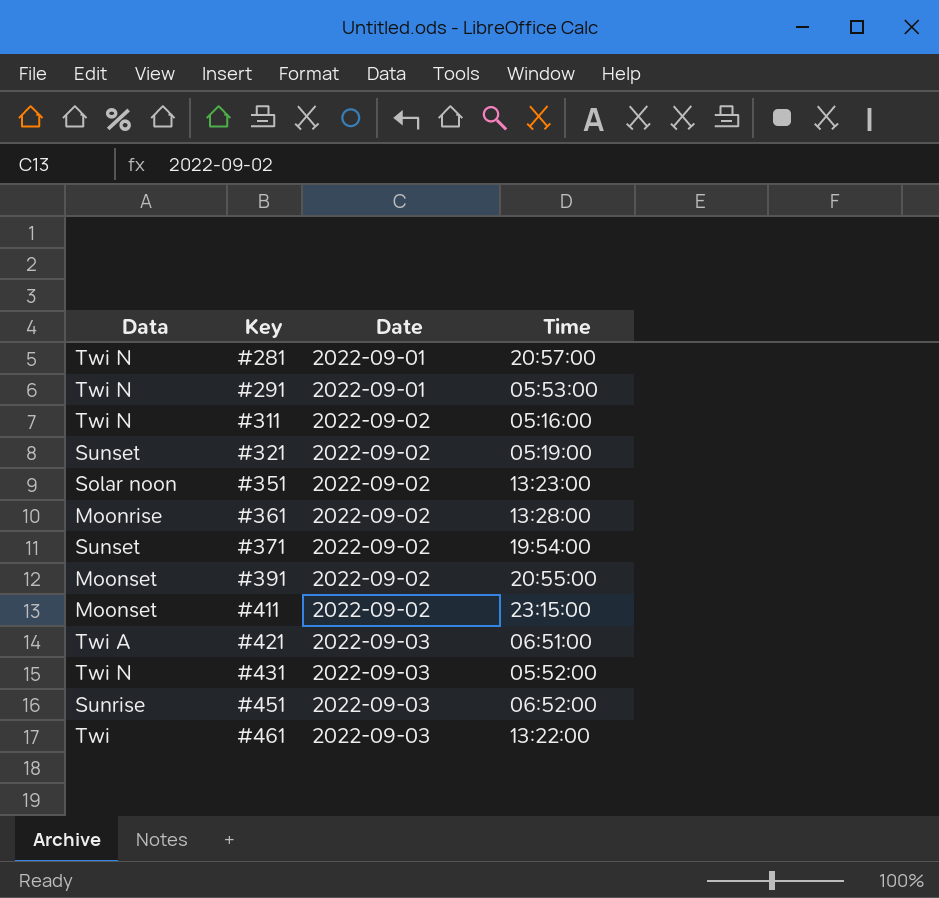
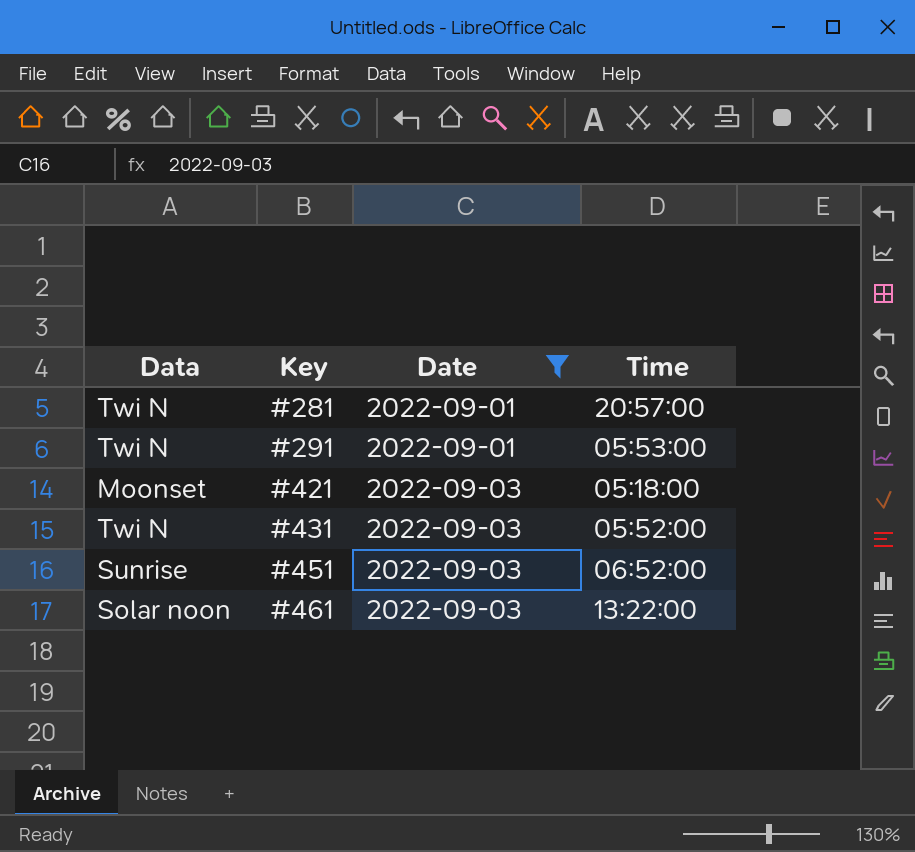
filter: none -> Date != 2022-09-02
#421 | Data: Twi A -> Moonset
#421 | Time: 06:51:00 -> 05:18:00
#461 | Data: Twi -> Solar noon

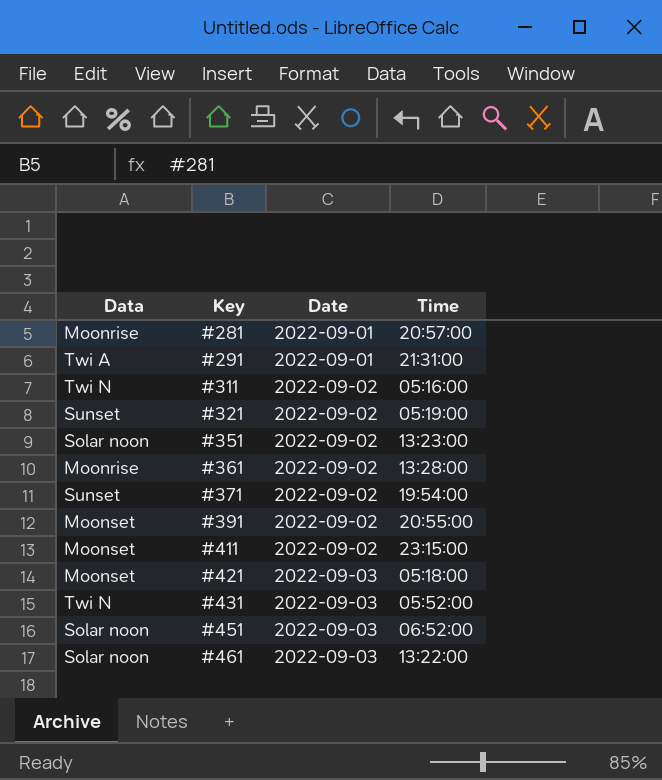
filter: Date != 2022-09-02 -> none
#281 | Data: Twi N -> Moonrise
#291 | Data: Twi N -> Twi A
#291 | Time: 05:53:00 -> 21:31:00
#451 | Data: Sunrise -> Solar noon

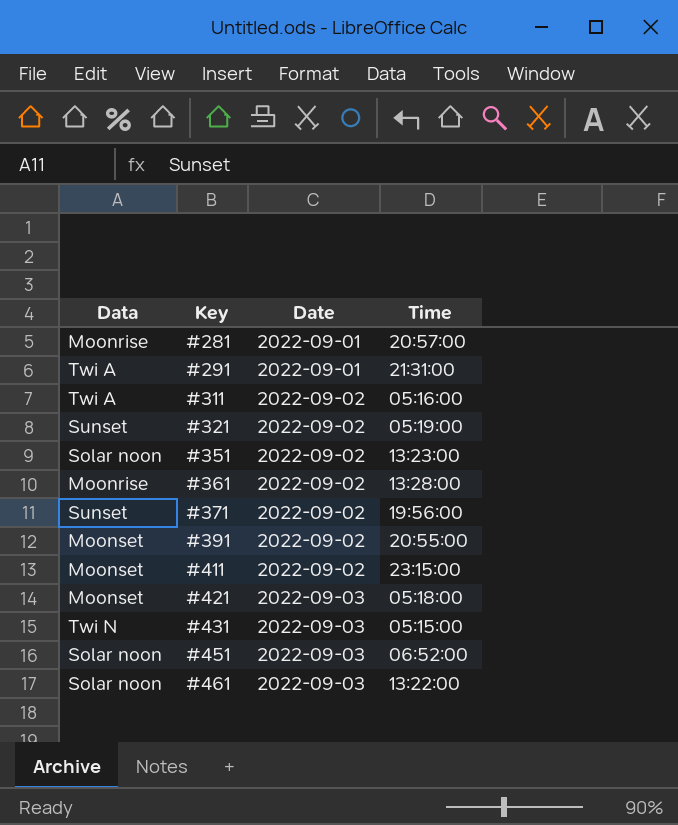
#311 | Data: Twi N -> Twi A
#371 | Time: 19:54:00 -> 19:56:00
#431 | Time: 05:52:00 -> 05:15:00

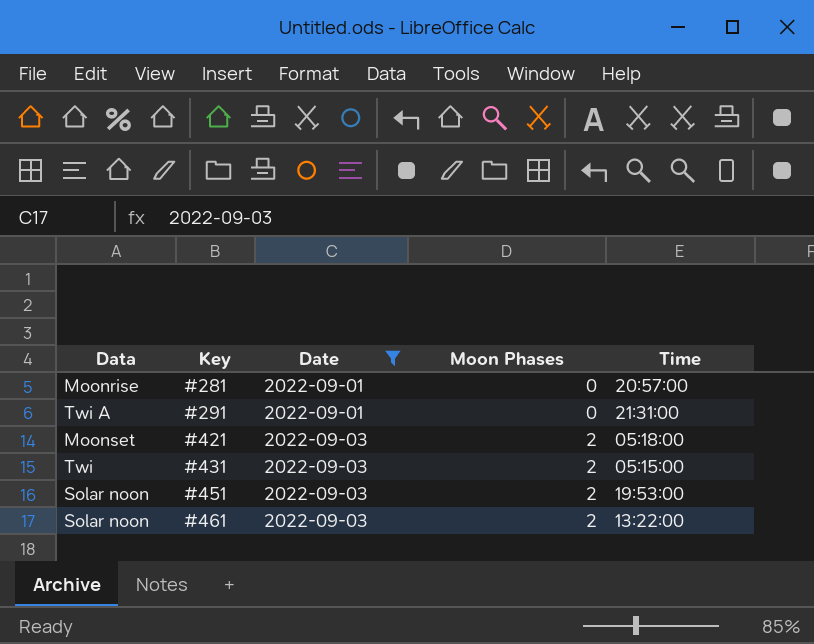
filter: none -> Date != 2022-09-02
column Moon Phases | position: none -> 4
#431 | Data: Twi N -> Twi
#451 | Time: 06:52:00 -> 19:53:00

